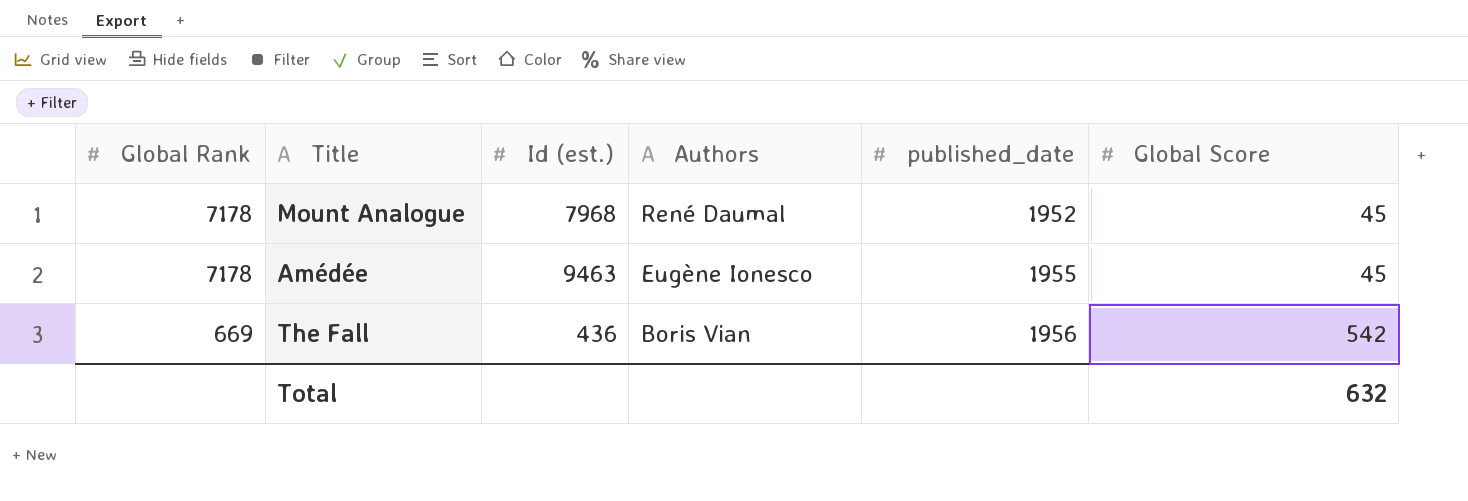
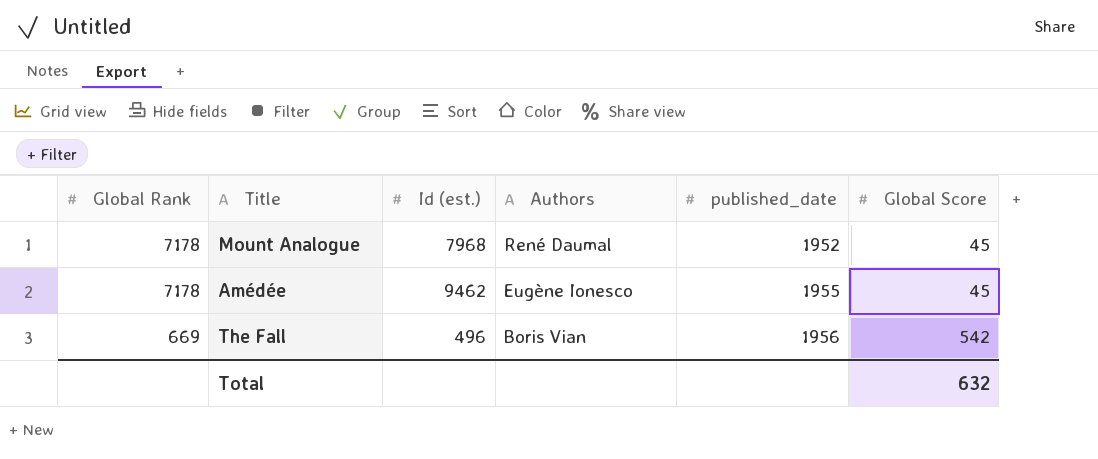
Amédée | Id (est.): 9463 -> 9462
The Fall | Id (est.): 436 -> 496

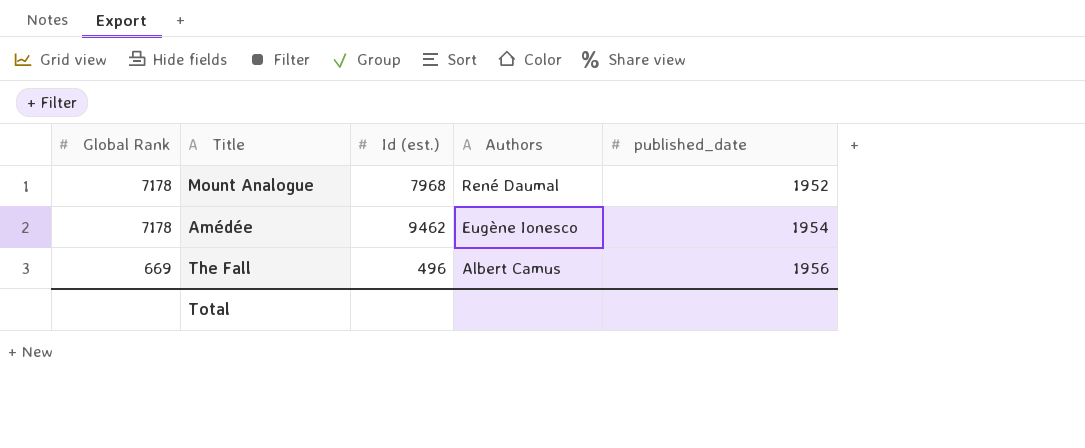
column Global Score | position: 6 -> none
Amédée | published_date: 1955 -> 1954
The Fall | Authors: Boris Vian -> Albert Camus

